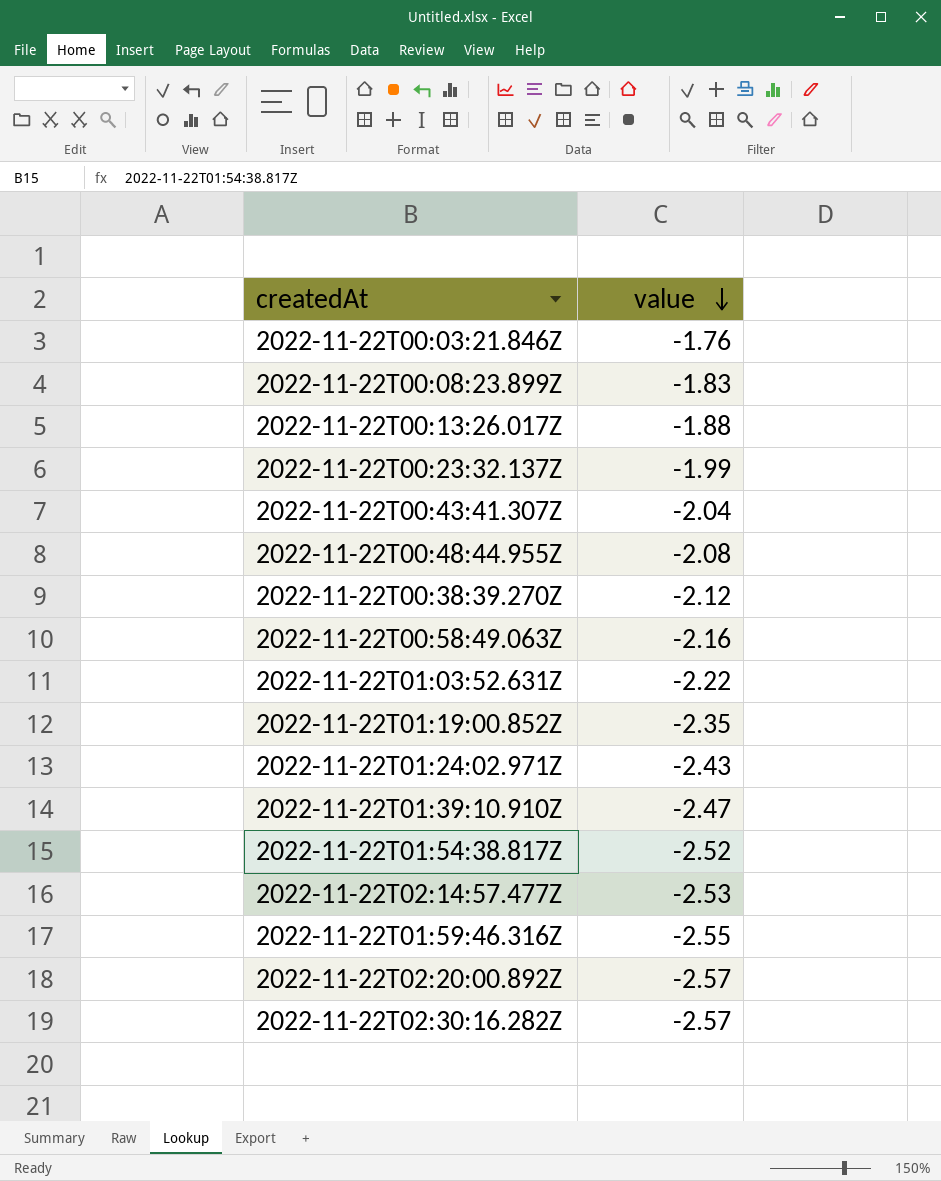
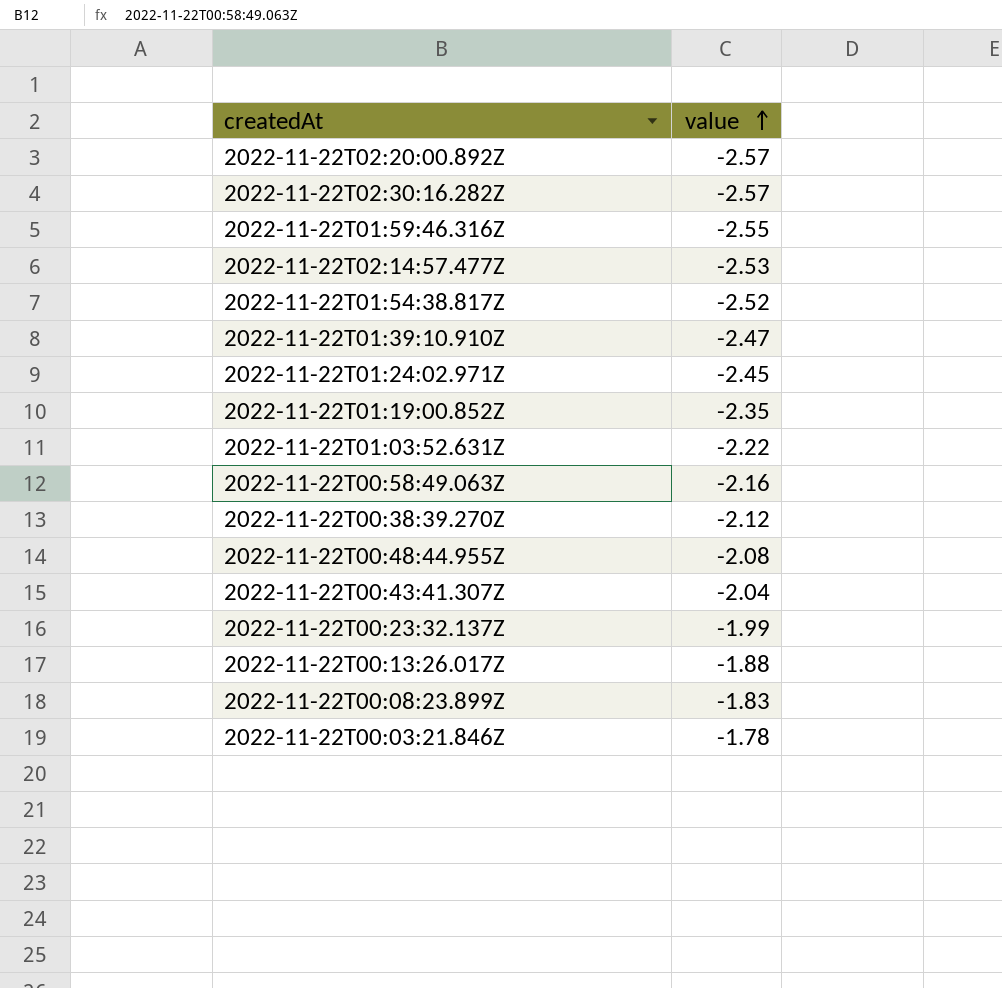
row order: value descending -> value ascending
2022-11-22T01:24:02.971Z | value: -2.43 -> -2.45
2022-11-22T00:03:21.846Z | value: -1.76 -> -1.78

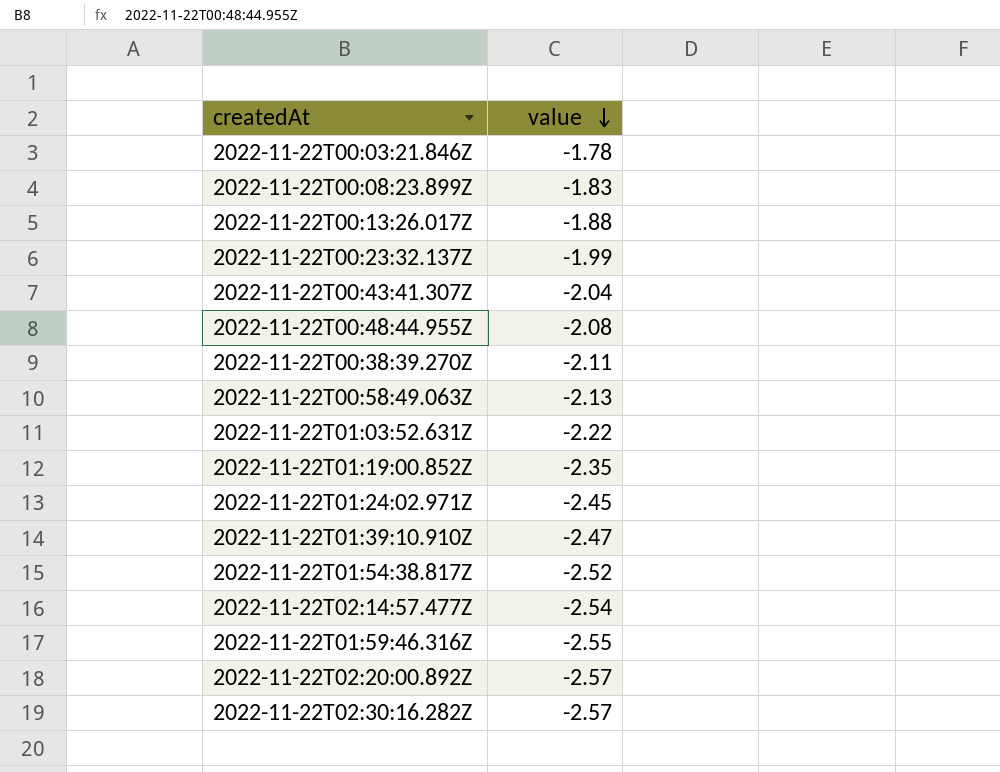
row order: value ascending -> value descending
2022-11-22T00:38:39.270Z | value: -2.12 -> -2.11
2022-11-22T00:58:49.063Z | value: -2.16 -> -2.13
2022-11-22T02:14:57.477Z | value: -2.53 -> -2.54

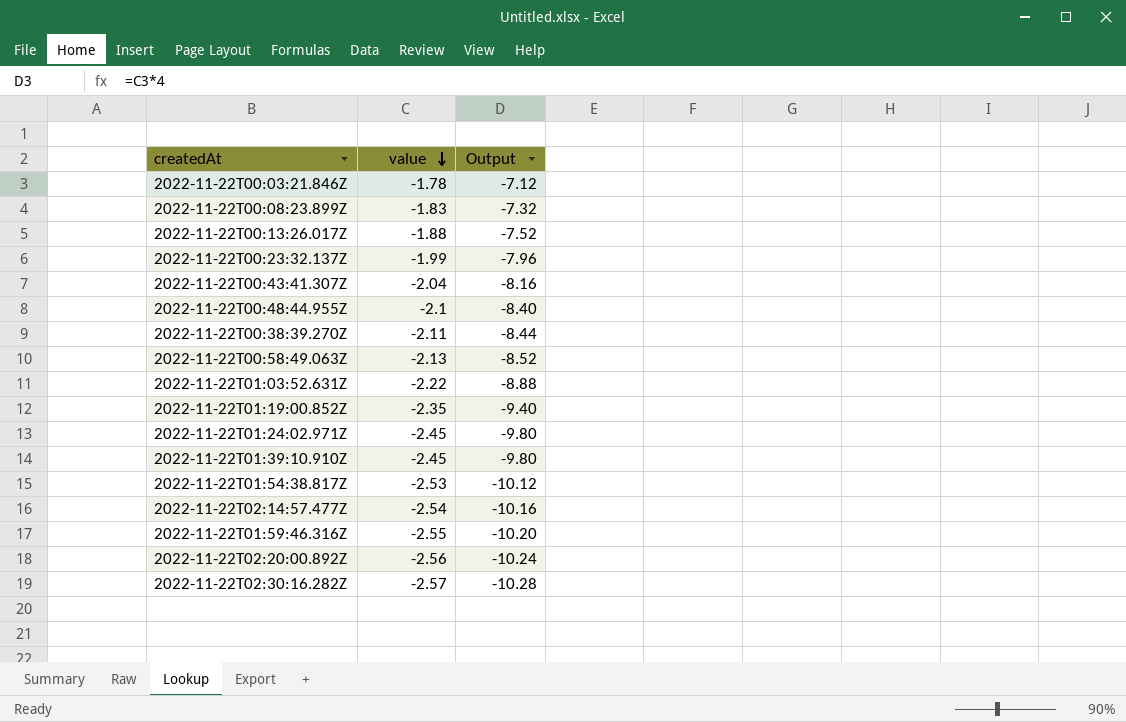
column Output | formula: none -> [value] * 4
2022-11-22T00:48:44.955Z | value: -2.08 -> -2.1
2022-11-22T01:39:10.910Z | value: -2.47 -> -2.45
2022-11-22T01:54:38.817Z | value: -2.52 -> -2.53
2022-11-22T02:20:00.892Z | value: -2.57 -> -2.56

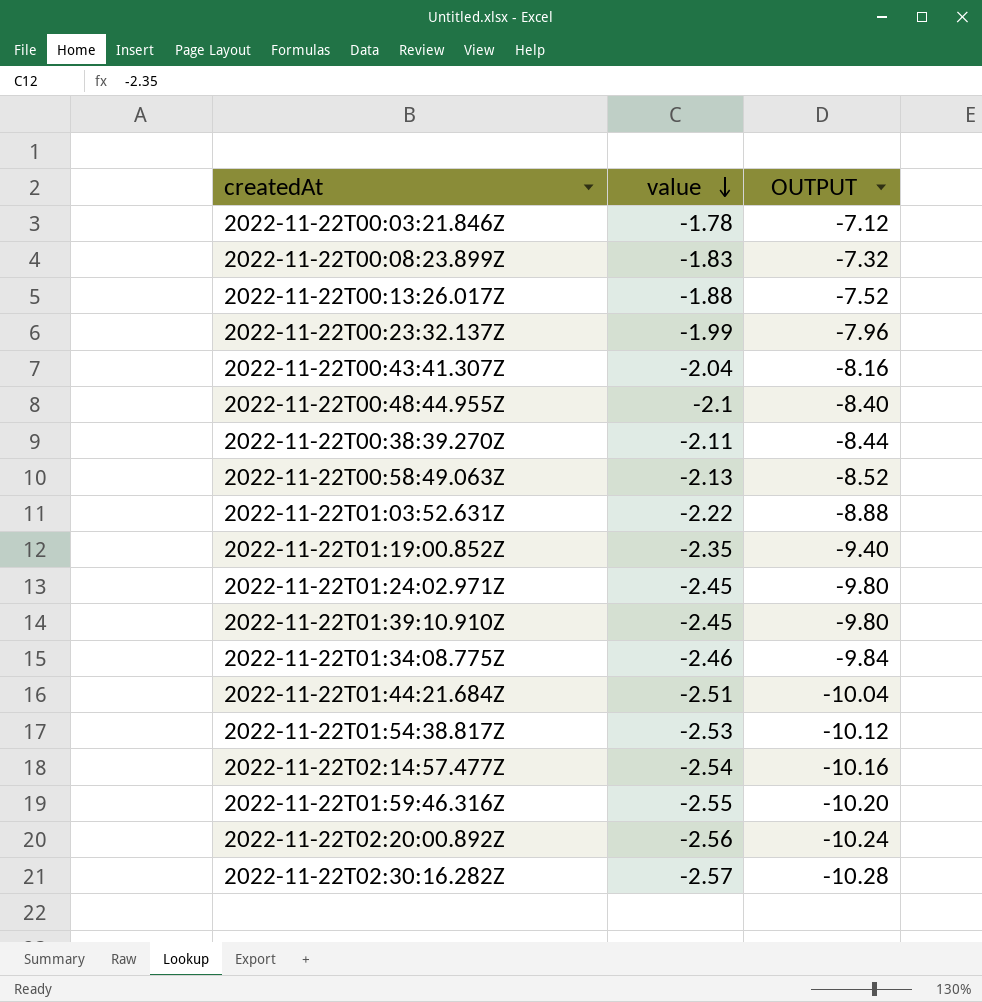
column name: Output -> OUTPUT
row 2022-11-22T01:34:08.775Z: none -> -2.46 | -9.84
row 2022-11-22T01:44:21.684Z: none -> -2.51 | -10.04

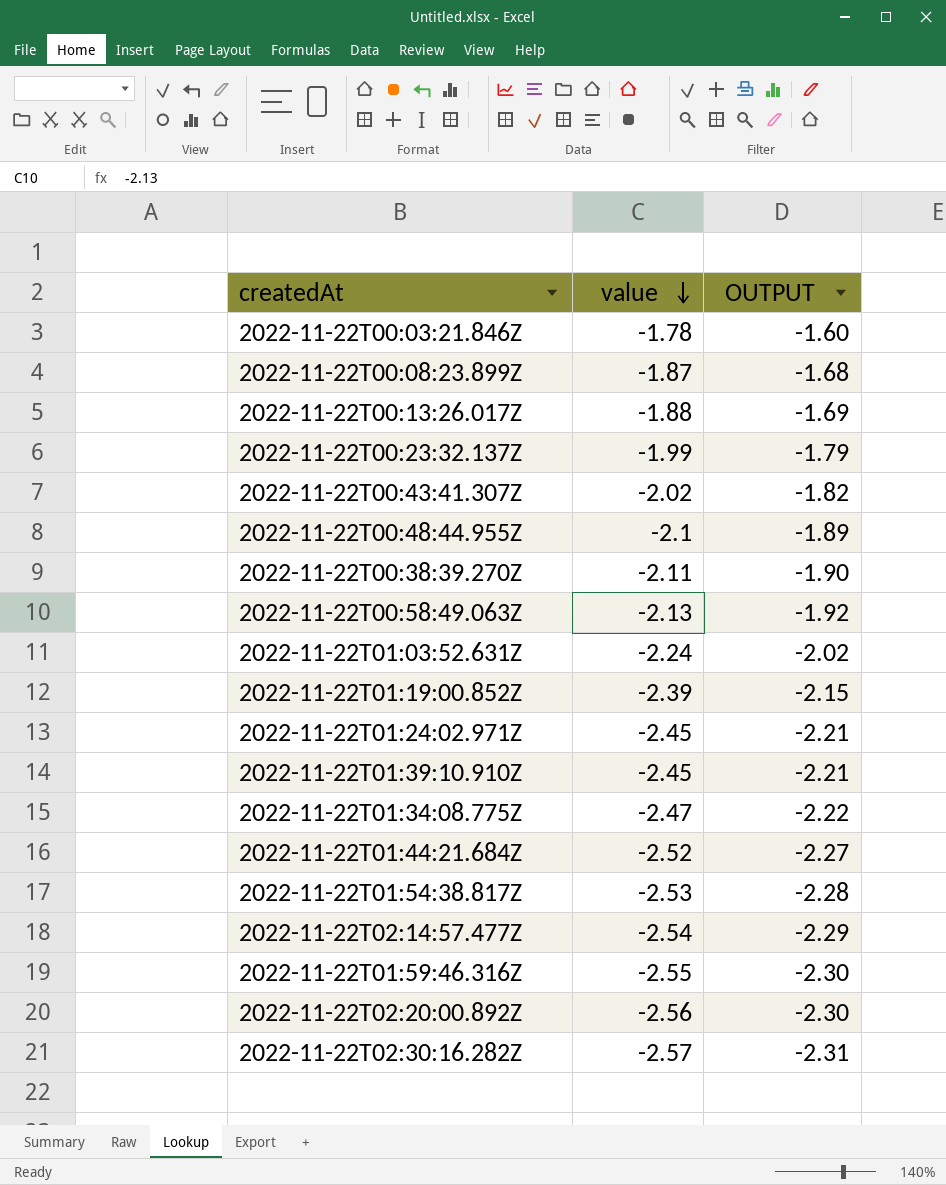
column OUTPUT | formula: [value] * 4 -> [value] * 0.9
2022-11-22T00:08:23.899Z | value: -1.83 -> -1.87
2022-11-22T00:43:41.307Z | value: -2.04 -> -2.02
2022-11-22T01:03:52.631Z | value: -2.22 -> -2.24
2022-11-22T01:19:00.852Z | value: -2.35 -> -2.39
2022-11-22T01:34:08.775Z | value: -2.46 -> -2.47
2022-11-22T01:44:21.684Z | value: -2.51 -> -2.52

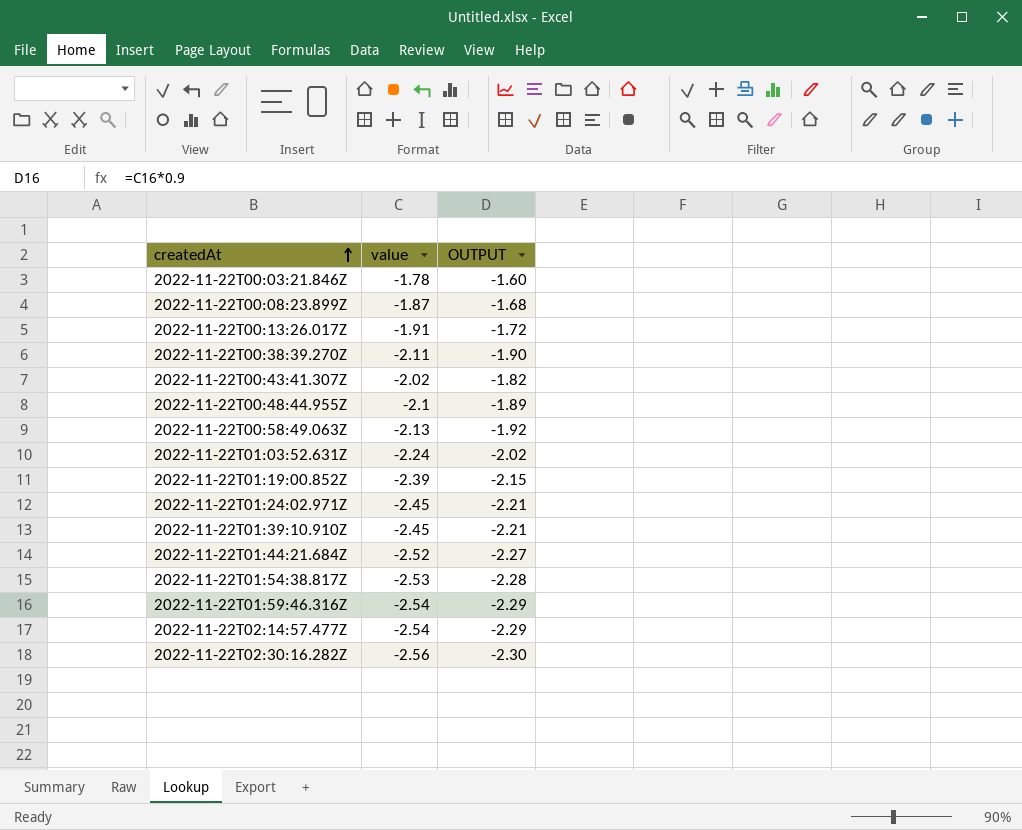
row order: value descending -> createdAt ascending
row 2022-11-22T00:23:32.137Z: -1.99 | -1.79 -> none
row 2022-11-22T01:34:08.775Z: -2.47 | -2.22 -> none
row 2022-11-22T02:20:00.892Z: -2.56 | -2.30 -> none
2022-11-22T00:13:26.017Z | value: -1.88 -> -1.91
2022-11-22T00:13:26.017Z | OUTPUT: -1.69 -> -1.72
2022-11-22T01:59:46.316Z | value: -2.55 -> -2.54
2022-11-22T01:59:46.316Z | OUTPUT: -2.30 -> -2.29
2022-11-22T02:30:16.282Z | value: -2.57 -> -2.56
2022-11-22T02:30:16.282Z | OUTPUT: -2.31 -> -2.30

